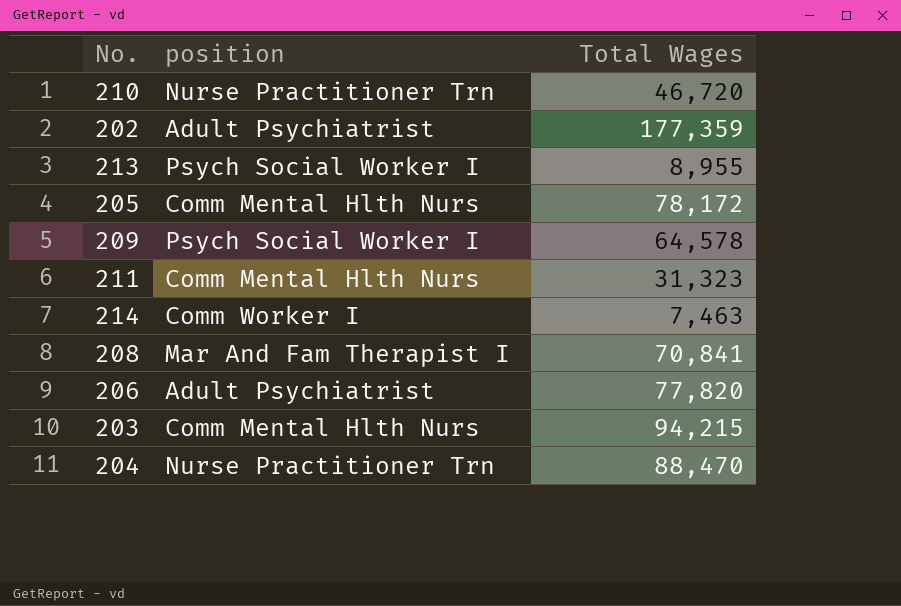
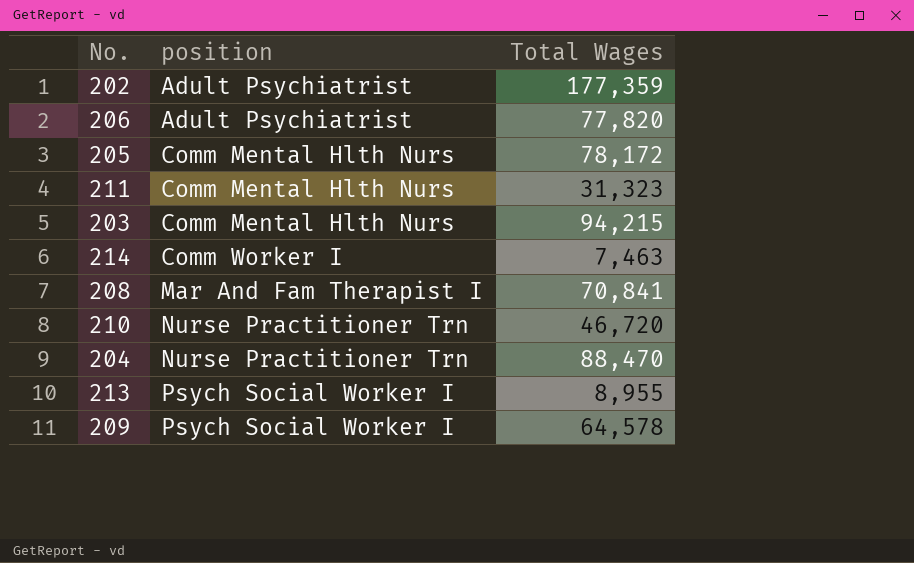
row order: none -> position ascending

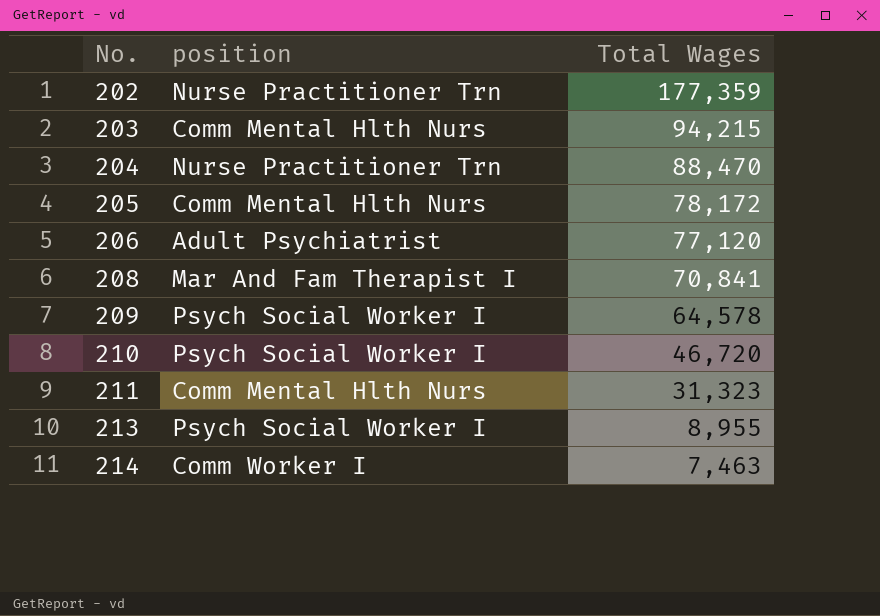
row order: position ascending -> No. ascending
202 | position: Adult Psychiatrist -> Nurse Practitioner Trn
206 | Total Wages: 77,820 -> 77,120
210 | position: Nurse Practitioner Trn -> Psych Social Worker I

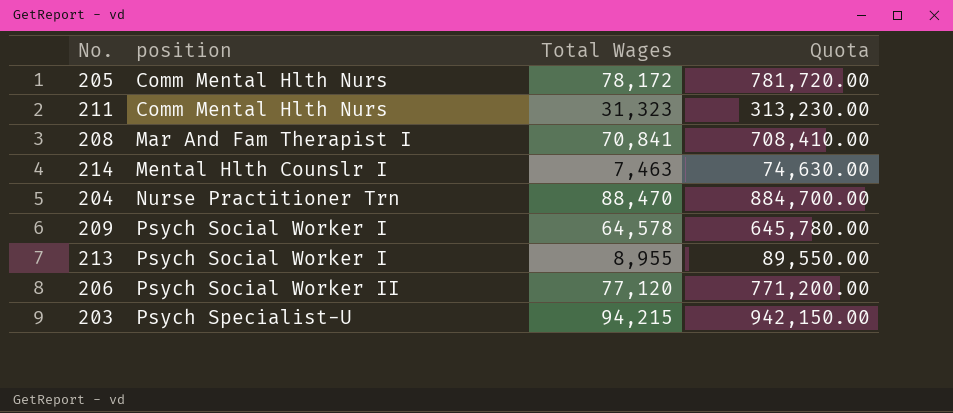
row order: No. ascending -> position ascending
column Quota | formula: none -> [Total Wages] * 10
row 202: Nurse Practitioner Trn | 177,359 -> none
row 210: Psych Social Worker I | 46,720 -> none
214 | position: Comm Worker I -> Mental Hlth Counslr I
206 | position: Adult Psychiatrist -> Psych Social Worker II
203 | position: Comm Mental Hlth Nurs -> Psych Specialist-U

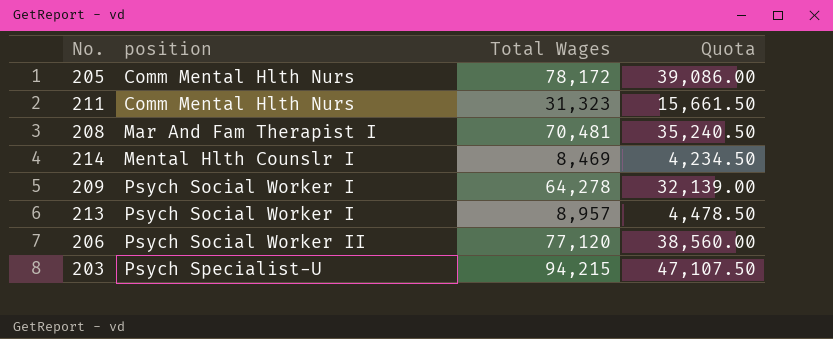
column Quota | formula: [Total Wages] * 10 -> [Total Wages] * 0.5
row 204: Nurse Practitioner Trn | 88,470 | 884,700.00 -> none
208 | Total Wages: 70,841 -> 70,481
214 | Total Wages: 7,463 -> 8,469
209 | Total Wages: 64,578 -> 64,278
213 | Total Wages: 8,955 -> 8,957

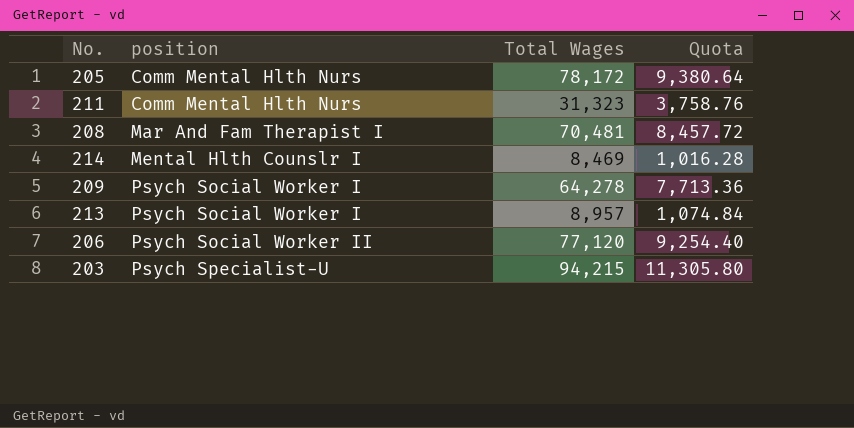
column Quota | formula: [Total Wages] * 0.5 -> [Total Wages] * 0.12

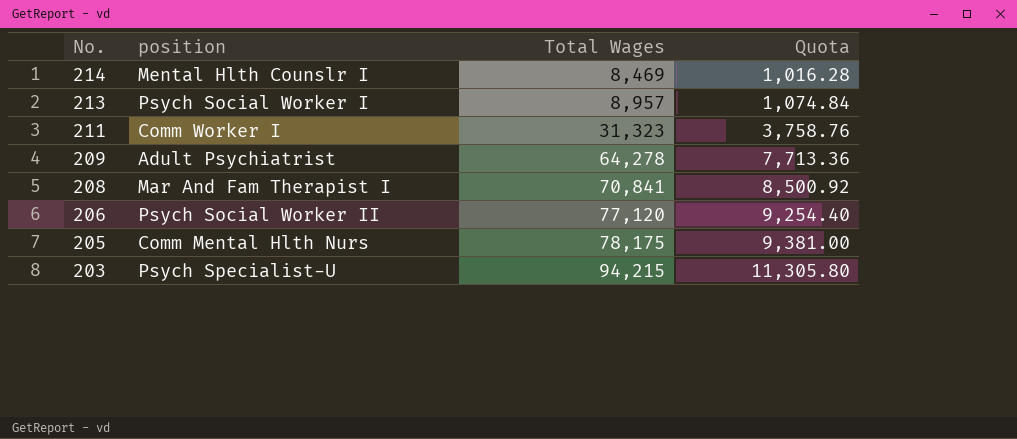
row order: position ascending -> No. descending
211 | position: Comm Mental Hlth Nurs -> Comm Worker I
209 | position: Psych Social Worker I -> Adult Psychiatrist
208 | Total Wages: 70,481 -> 70,841
208 | Quota: 8,457.72 -> 8,500.92
205 | Total Wages: 78,172 -> 78,175
205 | Quota: 9,380.64 -> 9,381.00

